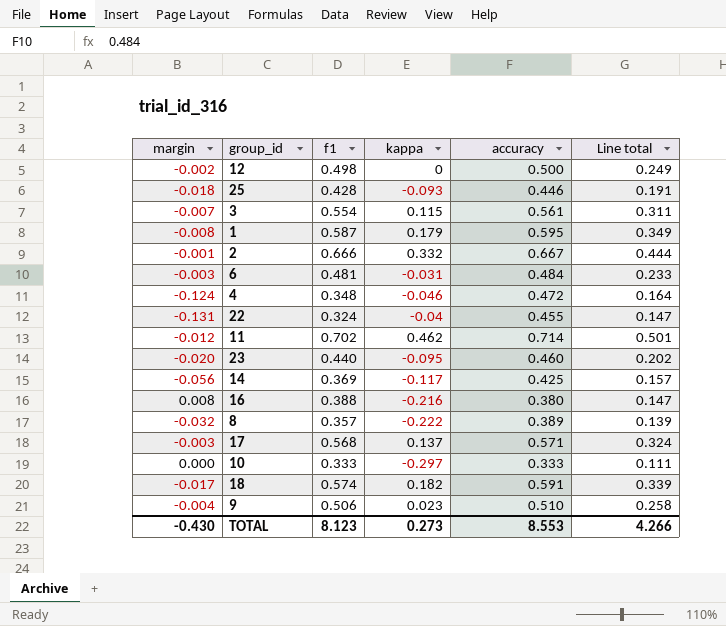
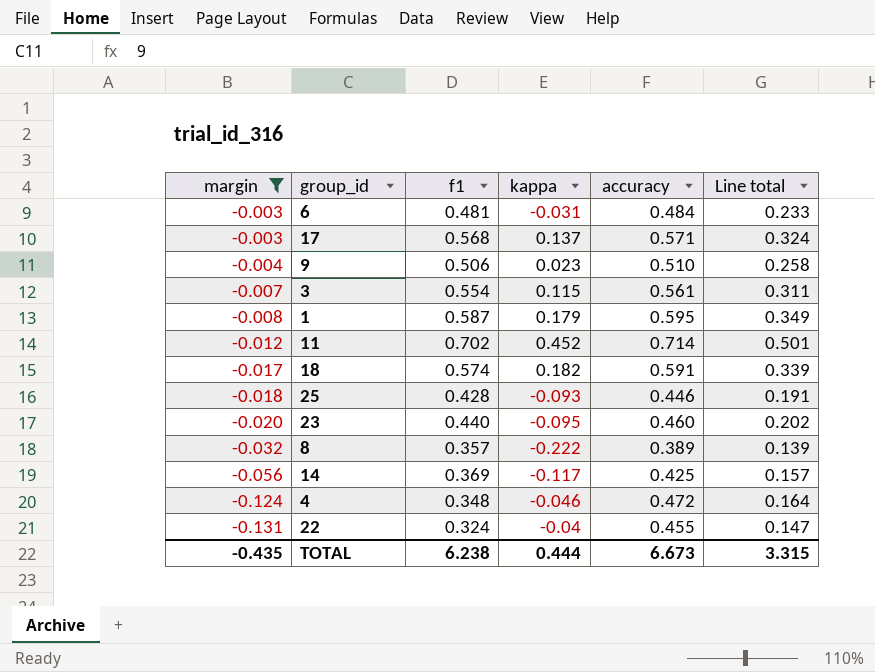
filter: none -> margin <= -0.003
row order: none -> margin descending
11 | kappa: 0.462 -> 0.452
TOTAL | margin: -0.430 -> -0.435
TOTAL | f1: 8.123 -> 6.238
TOTAL | kappa: 0.273 -> 0.444
TOTAL | accuracy: 8.553 -> 6.673
TOTAL | Line total: 4.266 -> 3.315

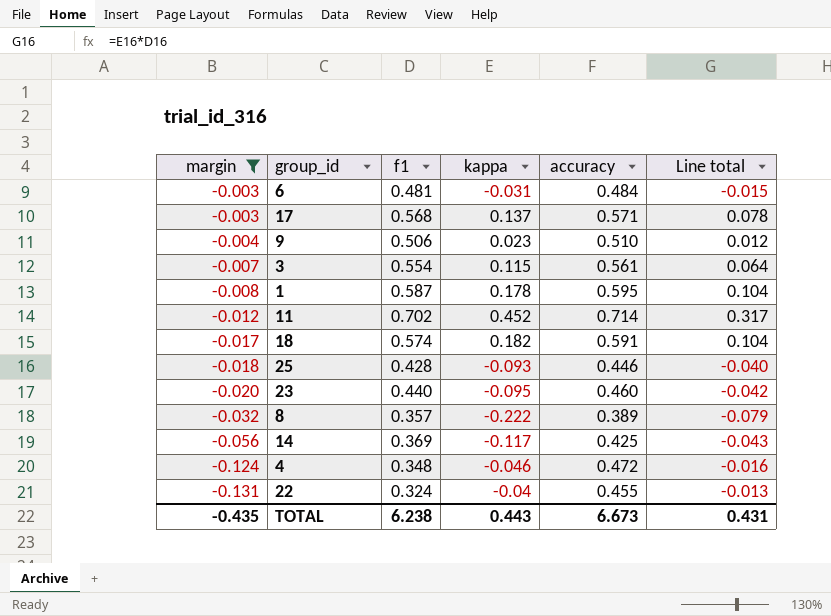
column Line total | formula: [f1] * [accuracy] -> [f1] * [kappa]
1 | kappa: 0.179 -> 0.178
TOTAL | kappa: 0.444 -> 0.443
TOTAL | Line total: 3.315 -> 0.431

